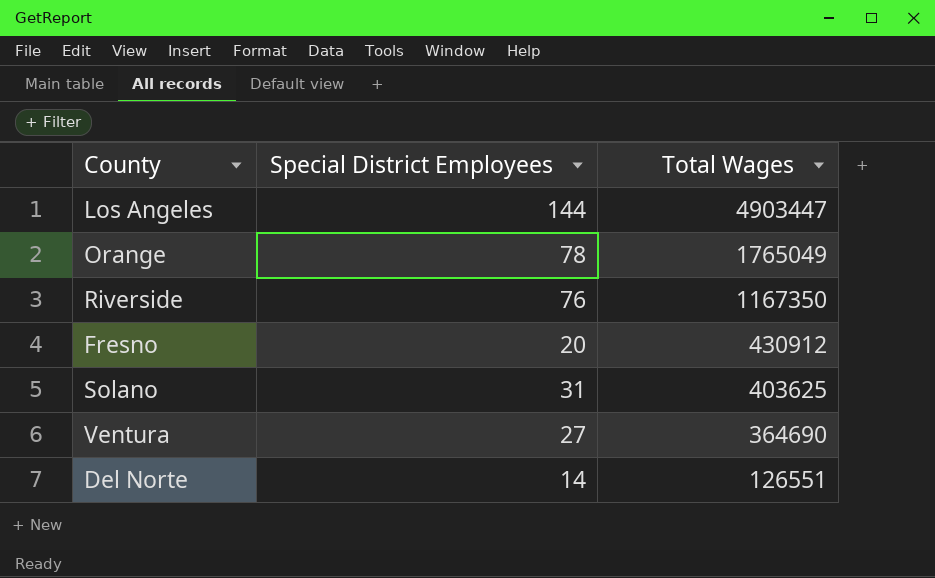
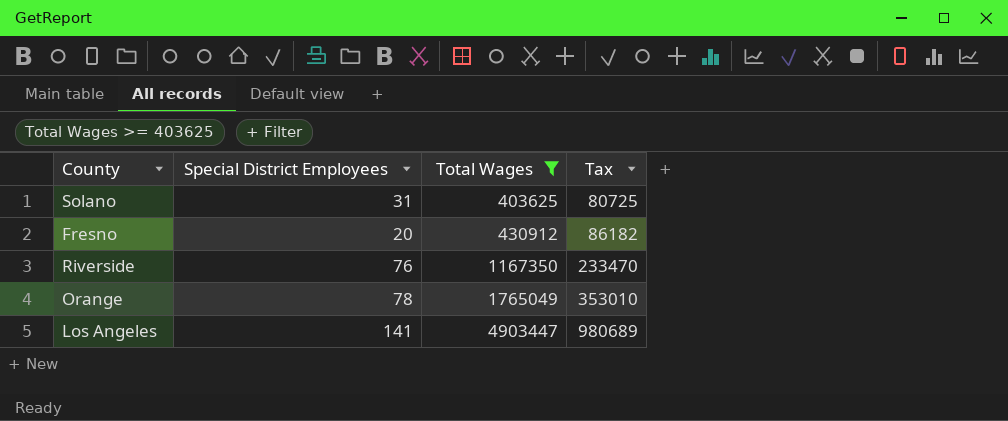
filter: none -> Total Wages >= 403625
row order: Total Wages descending -> Total Wages ascending
column Tax | formula: none -> [Total Wages] * 0.2
Los Angeles | Special District Employees: 144 -> 141

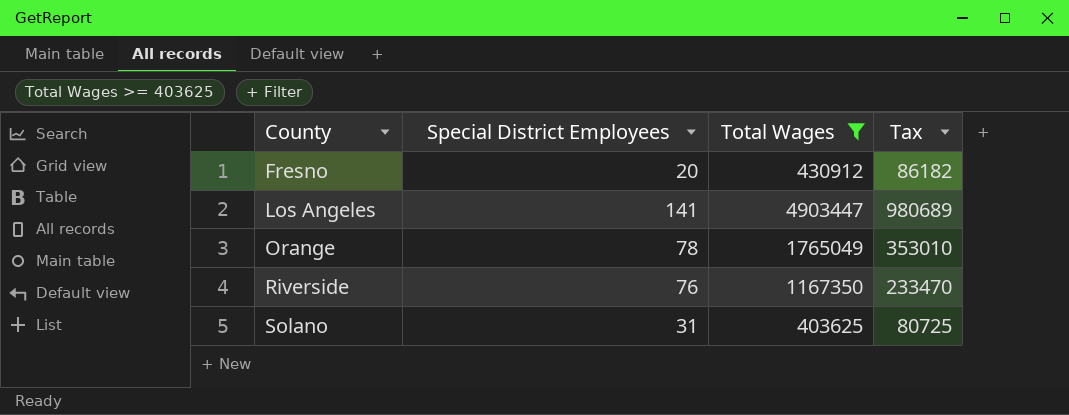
row order: Total Wages ascending -> County ascending

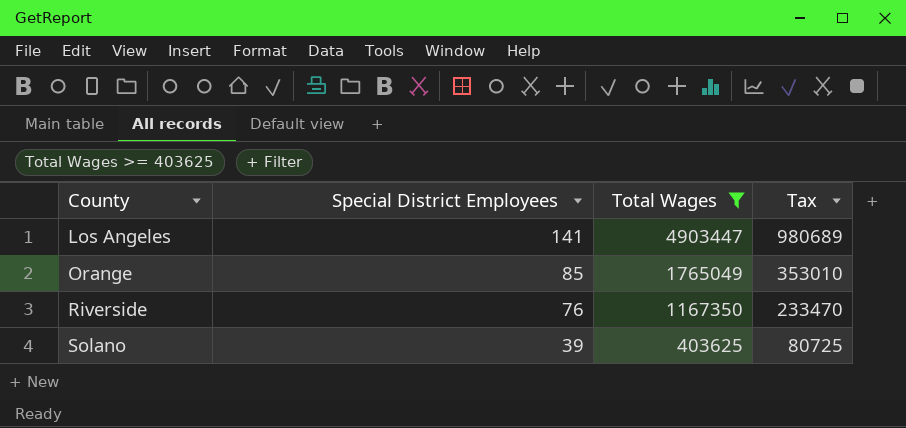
row Fresno: 20 | 430912 | 86182 -> none
Orange | Special District Employees: 78 -> 85
Solano | Special District Employees: 31 -> 39

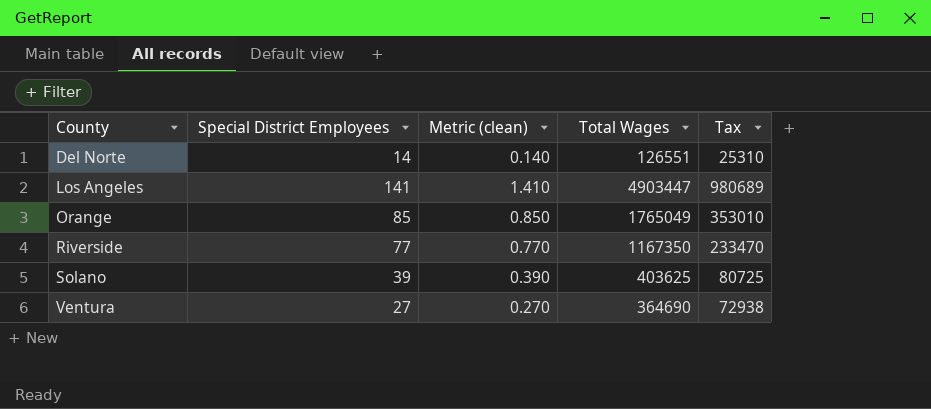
filter: Total Wages >= 403625 -> none
column Metric (clean) | formula: none -> [Special District Employees] * 0.01
Riverside | Special District Employees: 76 -> 77

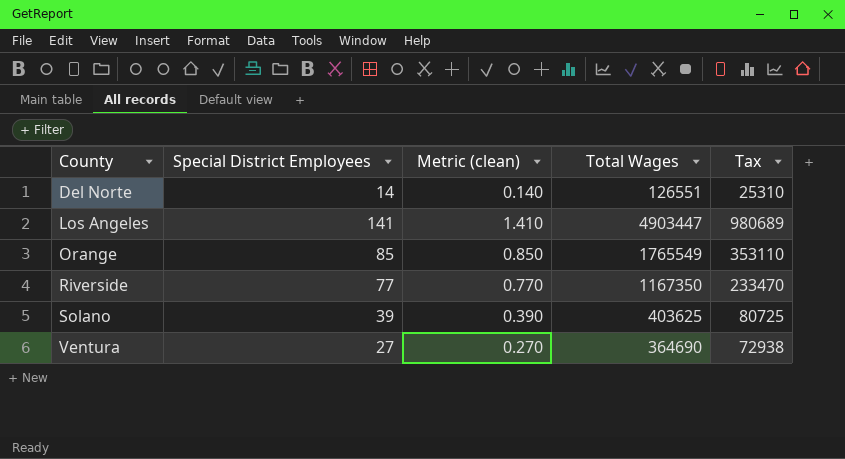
Orange | Total Wages: 1765049 -> 1765549
Orange | Tax: 353010 -> 353110

